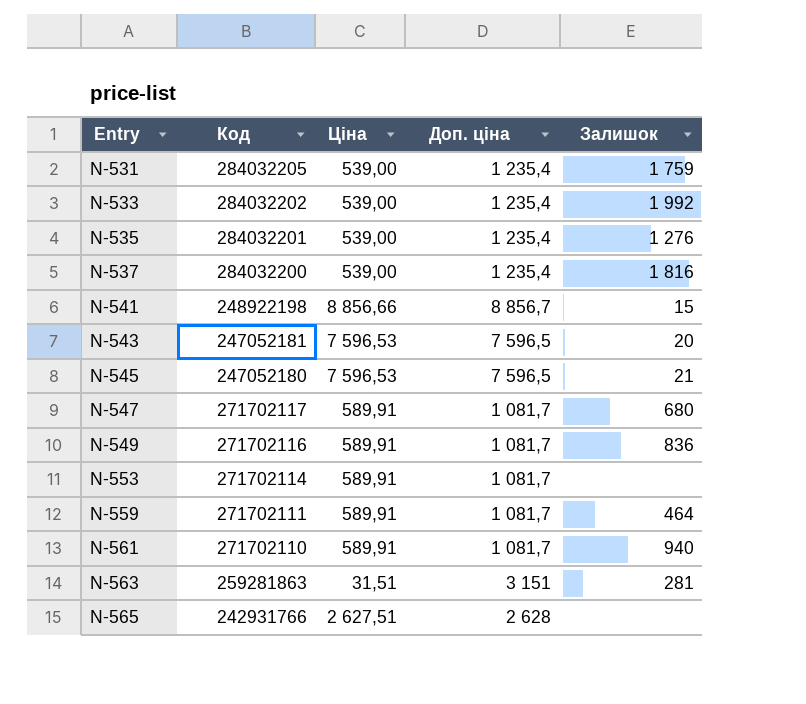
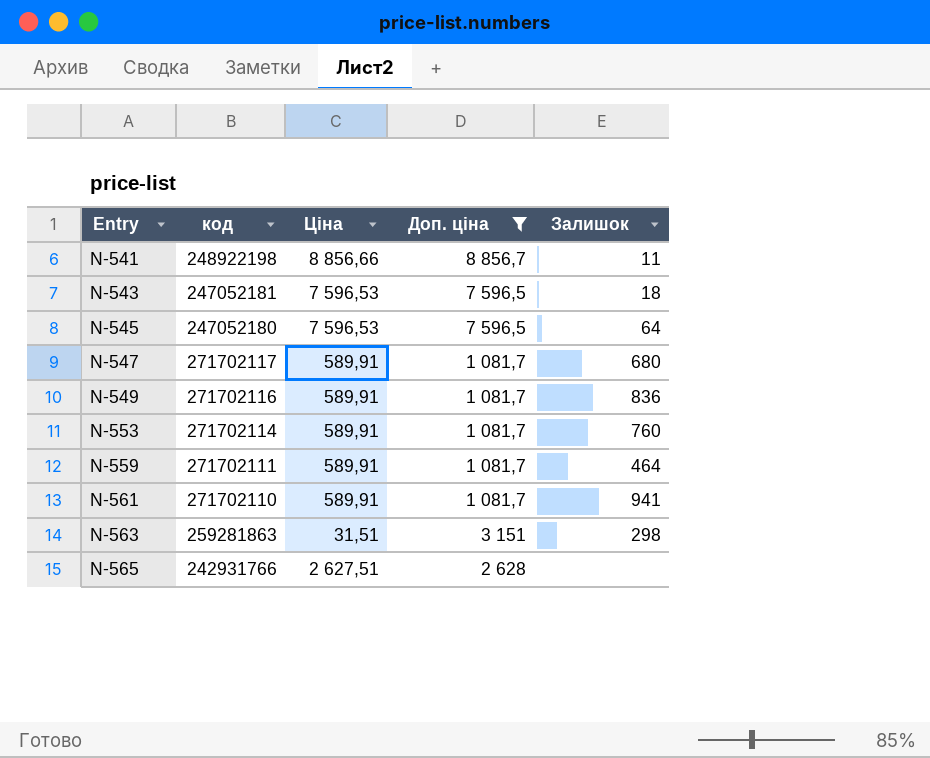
filter: none -> Доп. ціна != 1 235,4
column name: Код -> код
N-541 | Залишок: 15 -> 11
N-543 | Залишок: 20 -> 18
N-545 | Залишок: 21 -> 64
N-553 | Залишок: none -> 760
N-561 | Залишок: 940 -> 941
N-563 | Залишок: 281 -> 298

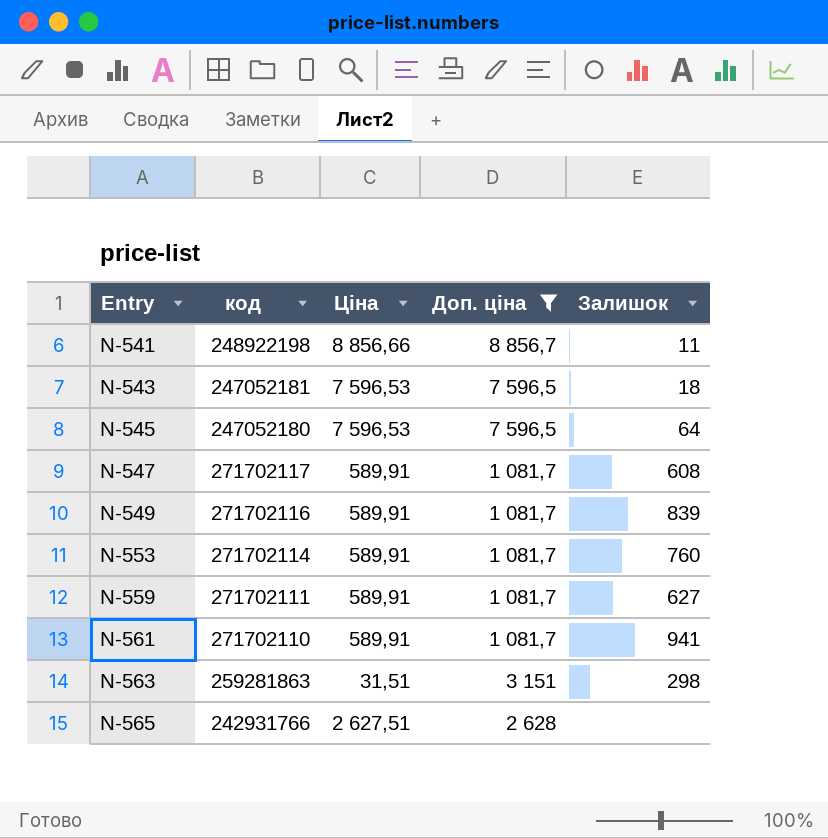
N-547 | Залишок: 680 -> 608
N-549 | Залишок: 836 -> 839
N-559 | Залишок: 464 -> 627

